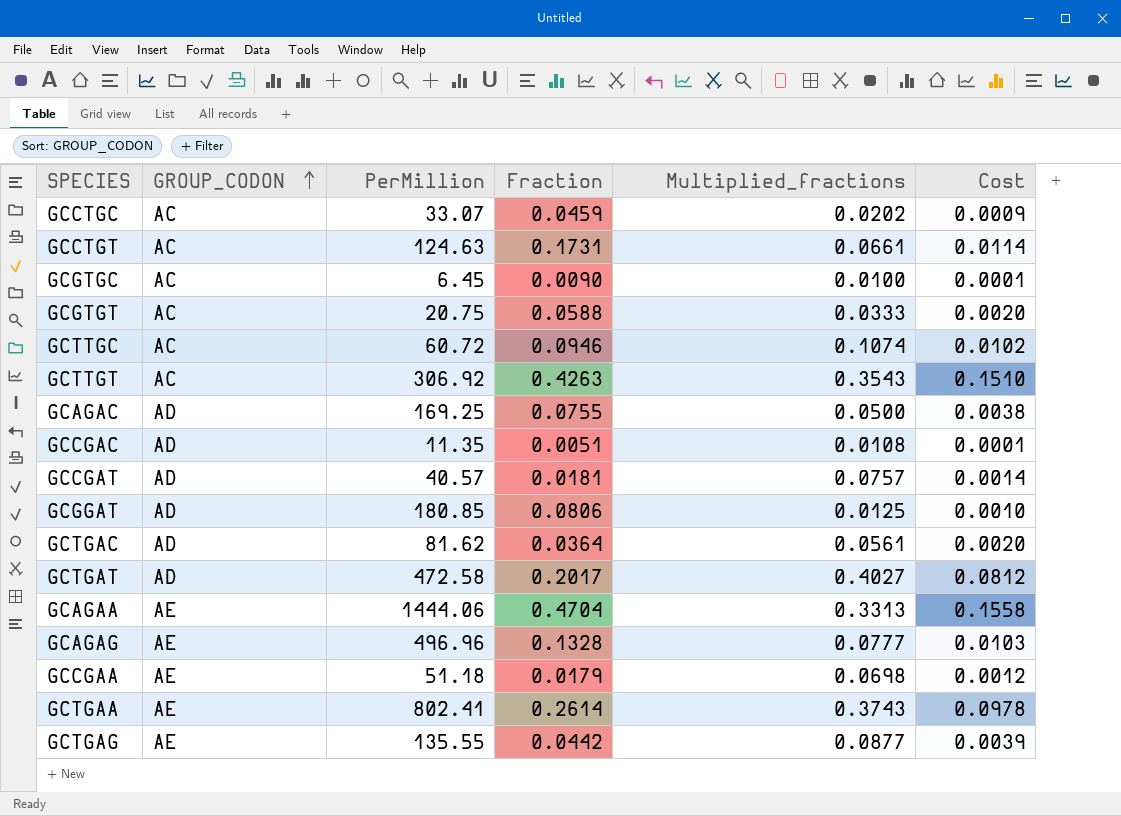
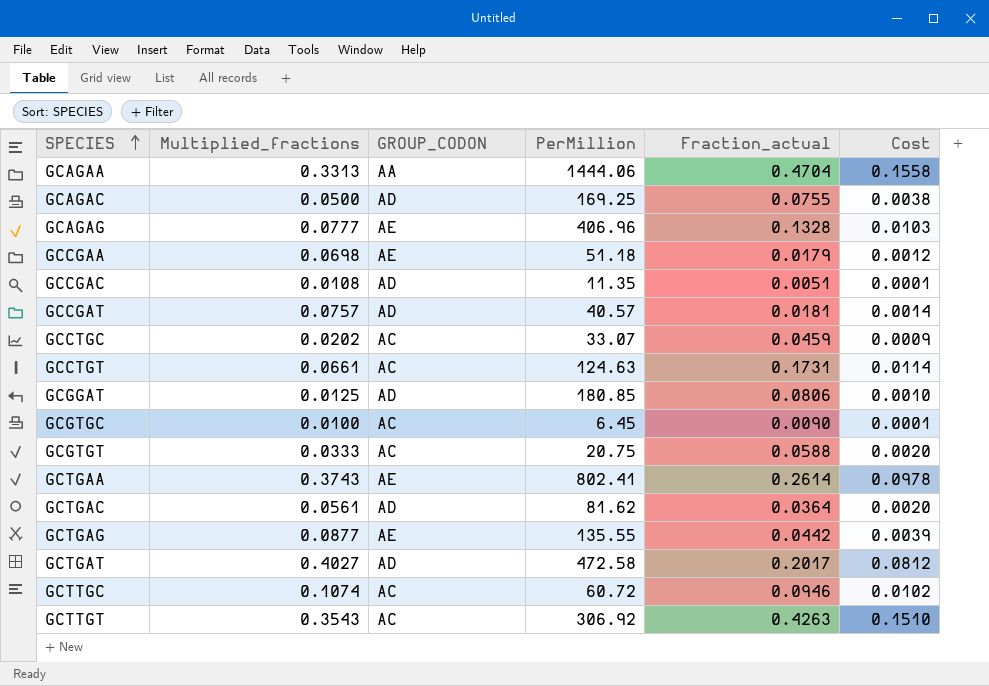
row order: GROUP_CODON ascending -> SPECIES ascending
column Multiplied_fractions | position: 5 -> 2
column name: Fraction -> Fraction_actual
GCAGAA | GROUP_CODON: AE -> AA
GCAGAG | PerMillion: 496.96 -> 406.96

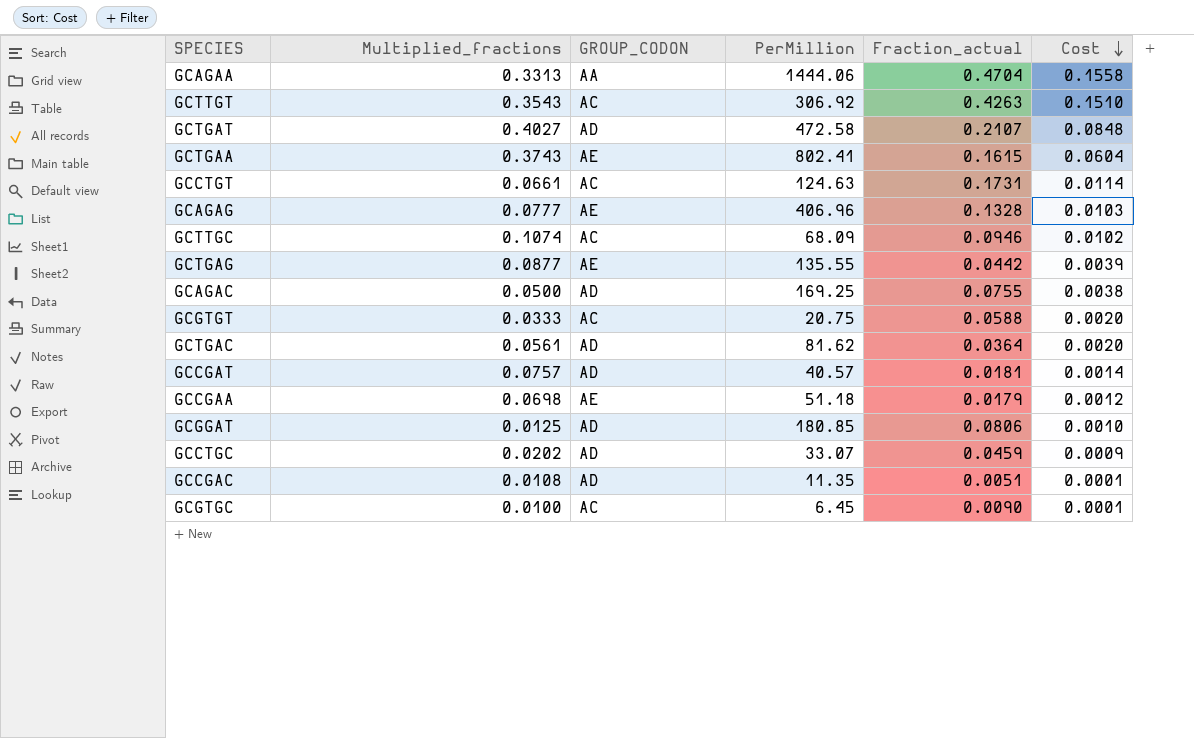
row order: SPECIES ascending -> Cost descending
GCTGAT | Fraction_actual: 0.2017 -> 0.2107
GCTGAT | Cost: 0.0812 -> 0.0848
GCTGAA | Fraction_actual: 0.2614 -> 0.1615
GCTGAA | Cost: 0.0978 -> 0.0604
GCTTGC | PerMillion: 60.72 -> 68.09
GCCTGC | GROUP_CODON: AC -> AD

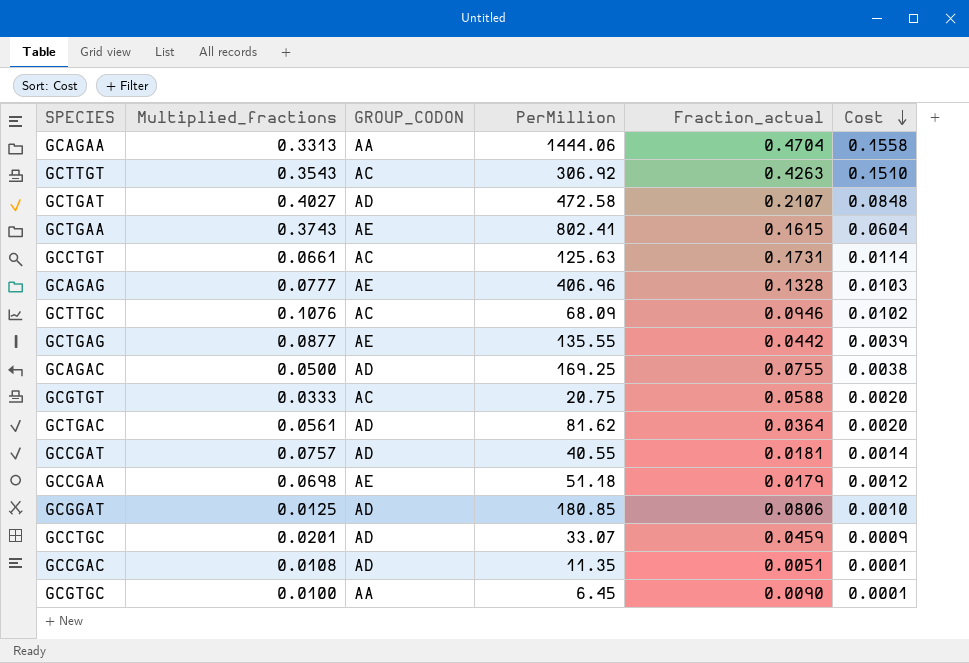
GCCTGT | PerMillion: 124.63 -> 125.63
GCTTGC | Multiplied_fractions: 0.1074 -> 0.1076
GCCGAT | PerMillion: 40.57 -> 40.55
GCCTGC | Multiplied_fractions: 0.0202 -> 0.0201
GCGTGC | GROUP_CODON: AC -> AA

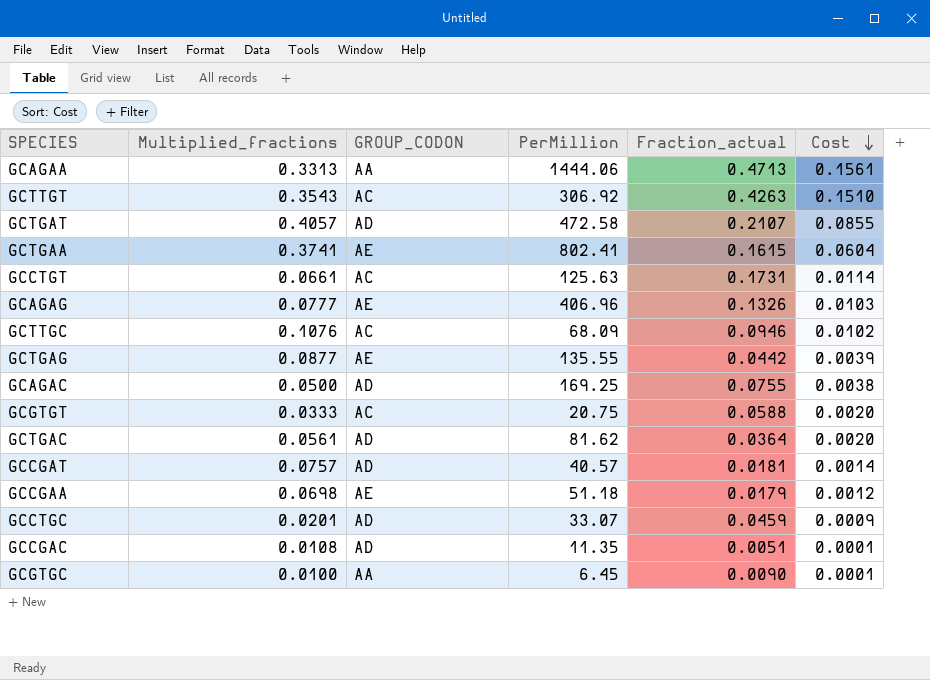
row GCGGAT: 0.0125 | AD | 180.85 | 0.0806 | 0.0010 -> none
GCAGAA | Fraction_actual: 0.4704 -> 0.4713
GCAGAA | Cost: 0.1558 -> 0.1561
GCTGAT | Multiplied_fractions: 0.4027 -> 0.4057
GCTGAT | Cost: 0.0848 -> 0.0855
GCTGAA | Multiplied_fractions: 0.3743 -> 0.3741
GCAGAG | Fraction_actual: 0.1328 -> 0.1326
GCCGAT | PerMillion: 40.55 -> 40.57

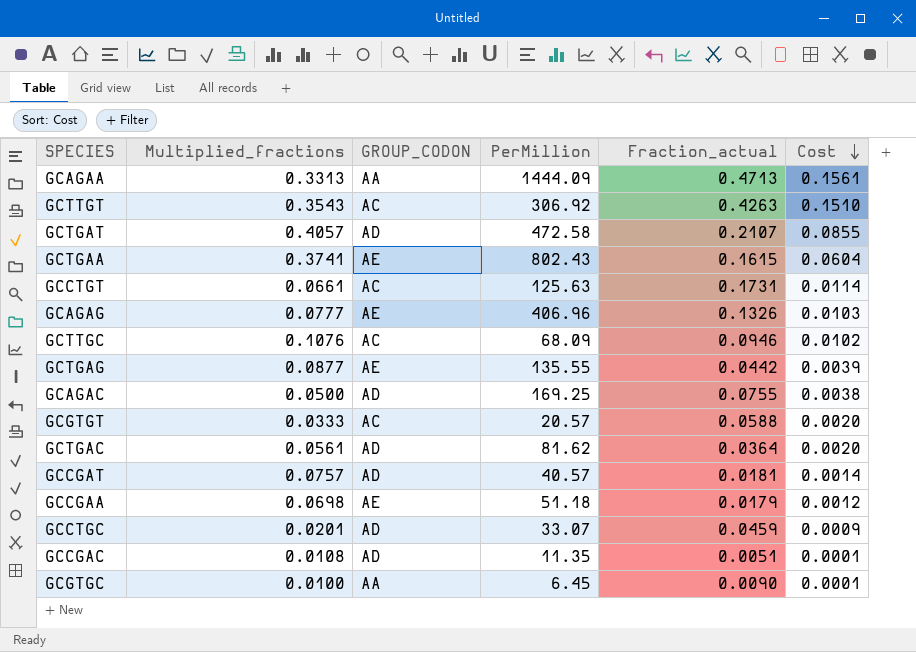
GCAGAA | PerMillion: 1444.06 -> 1444.09
GCTGAA | PerMillion: 802.41 -> 802.43
GCGTGT | PerMillion: 20.75 -> 20.57

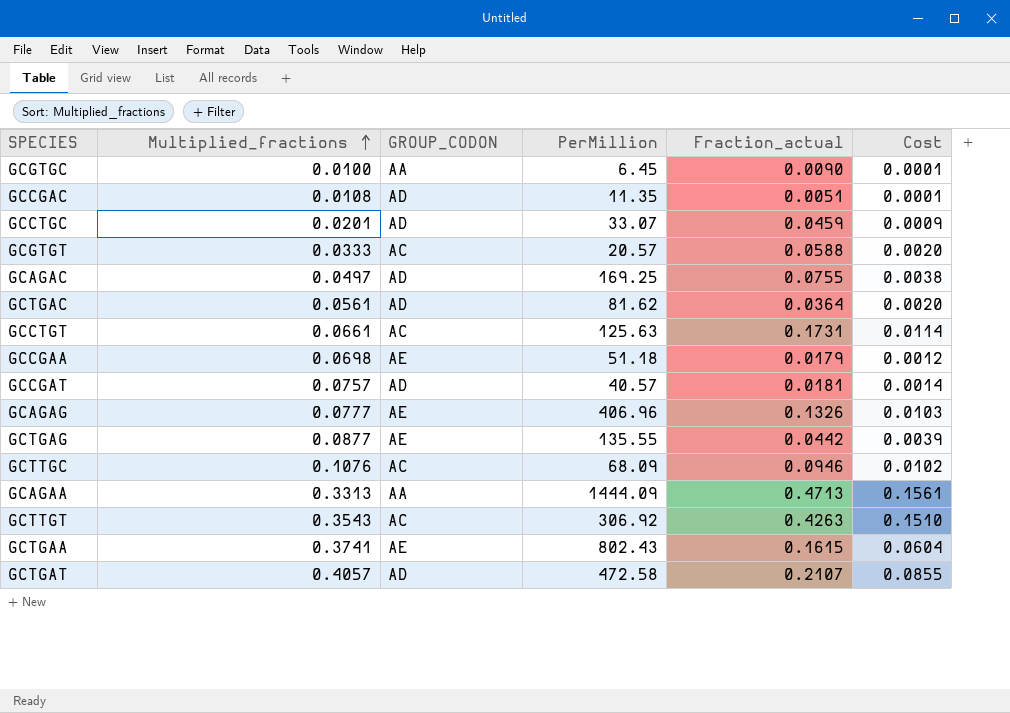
row order: Cost descending -> Multiplied_fractions ascending
GCAGAC | Multiplied_fractions: 0.0500 -> 0.0497

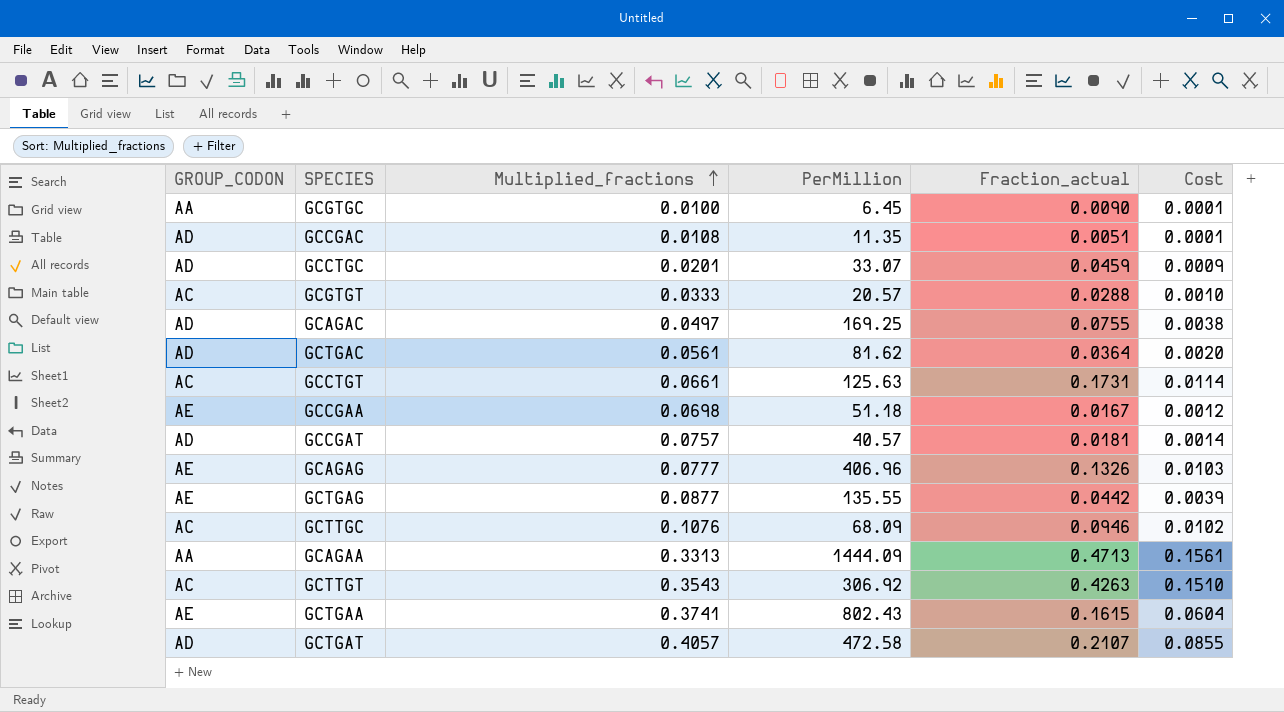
column GROUP_CODON | position: 3 -> 1
GCGTGT | Fraction_actual: 0.0588 -> 0.0288
GCGTGT | Cost: 0.0020 -> 0.0010
GCCGAA | Fraction_actual: 0.0179 -> 0.0167

